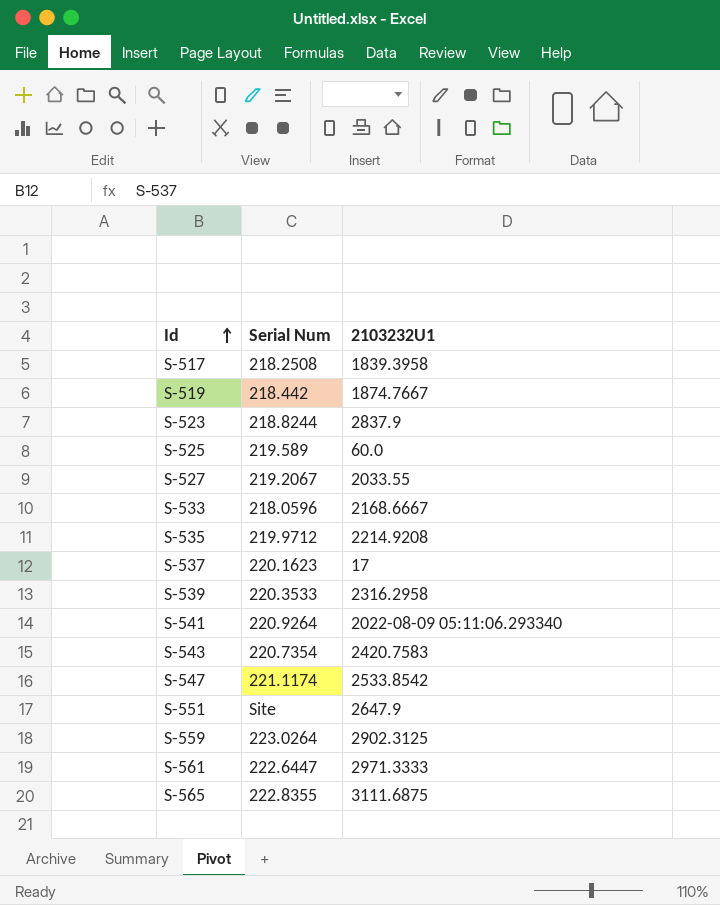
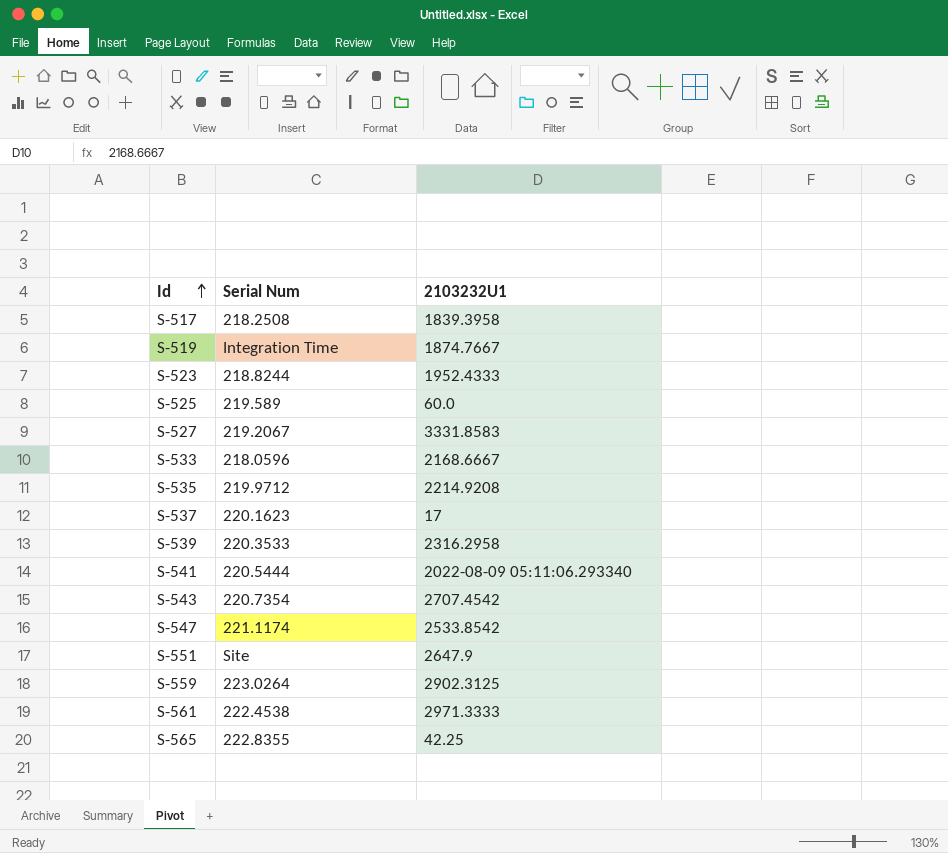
S-519 | Serial Num: 218.442 -> Integration Time
S-523 | 2103232U1: 2837.9 -> 1952.4333
S-527 | 2103232U1: 2033.55 -> 3331.8583
S-541 | Serial Num: 220.9264 -> 220.5444
S-543 | 2103232U1: 2420.7583 -> 2707.4542
S-561 | Serial Num: 222.6447 -> 222.4538
S-565 | 2103232U1: 3111.6875 -> 42.25

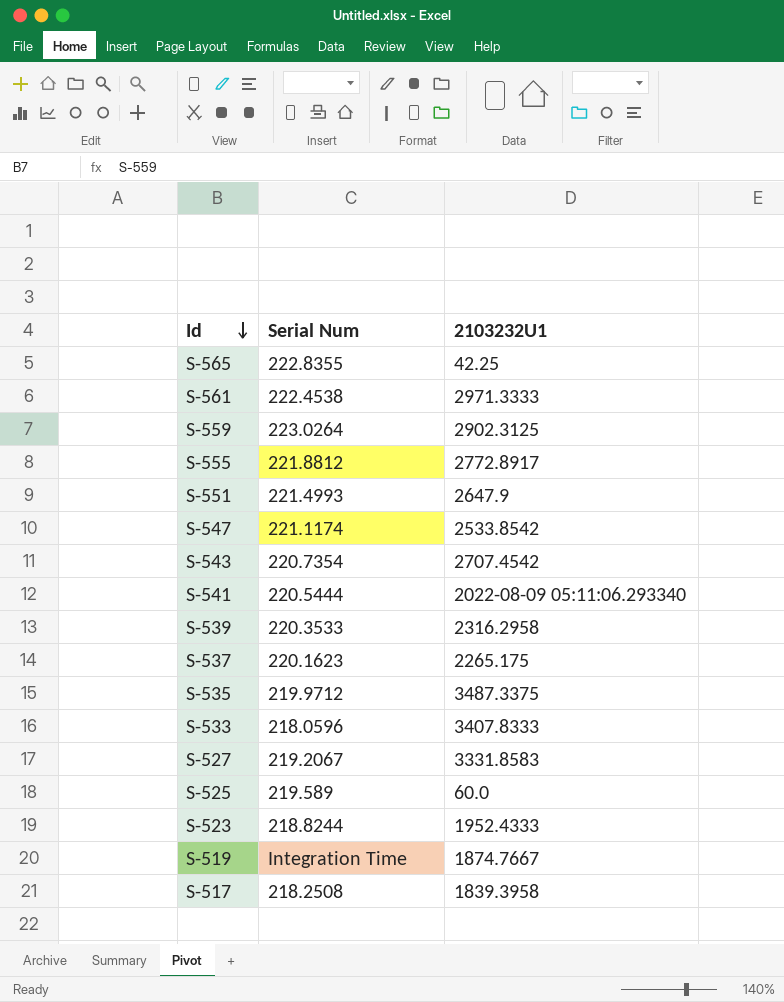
row order: Id ascending -> Id descending
row S-555: none -> 221.8812 | 2772.8917
S-551 | Serial Num: Site -> 221.4993
S-537 | 2103232U1: 17 -> 2265.175
S-535 | 2103232U1: 2214.9208 -> 3487.3375
S-533 | 2103232U1: 2168.6667 -> 3407.8333

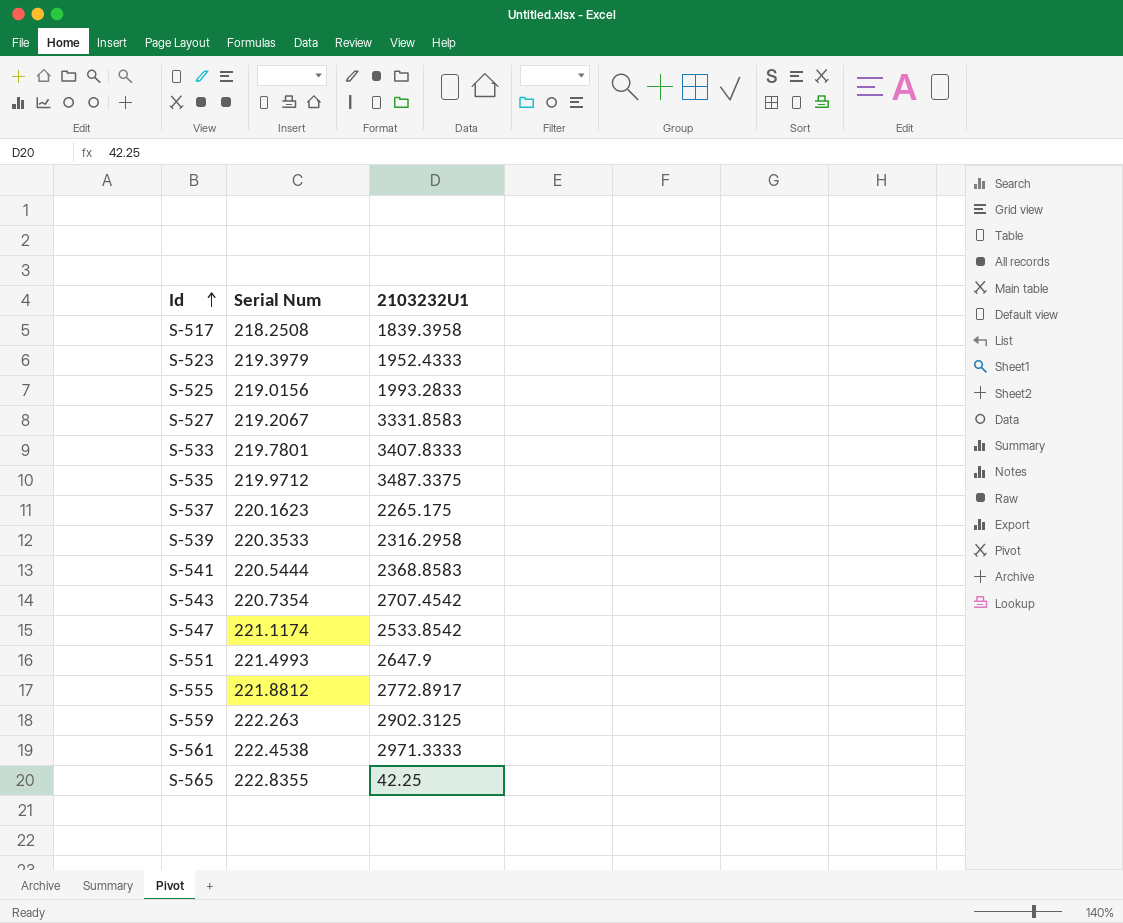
row order: Id descending -> Id ascending
row S-519: Integration Time | 1874.7667 -> none
S-523 | Serial Num: 218.8244 -> 219.3979
S-525 | Serial Num: 219.589 -> 219.0156
S-525 | 2103232U1: 60.0 -> 1993.2833
S-533 | Serial Num: 218.0596 -> 219.7801
S-541 | 2103232U1: 2022-08-09 05:11:06.293340 -> 2368.8583
S-559 | Serial Num: 223.0264 -> 222.263

